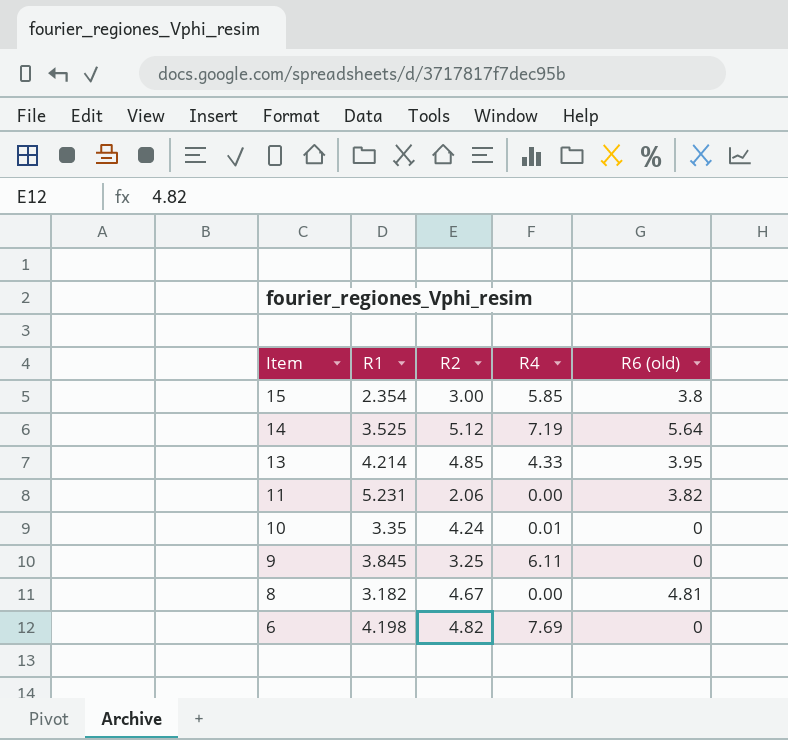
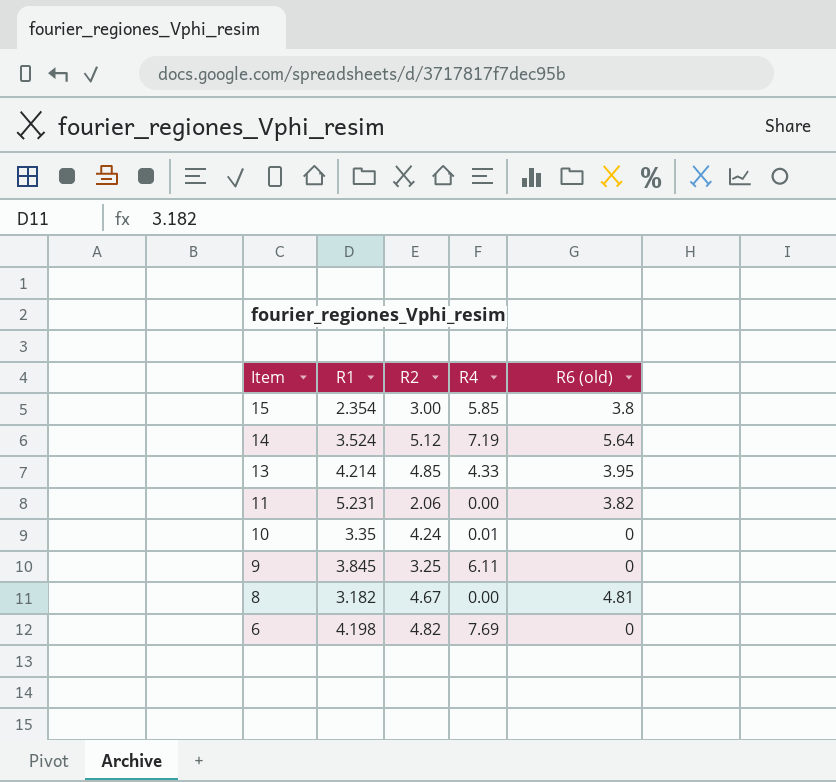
14 | R1: 3.525 -> 3.524

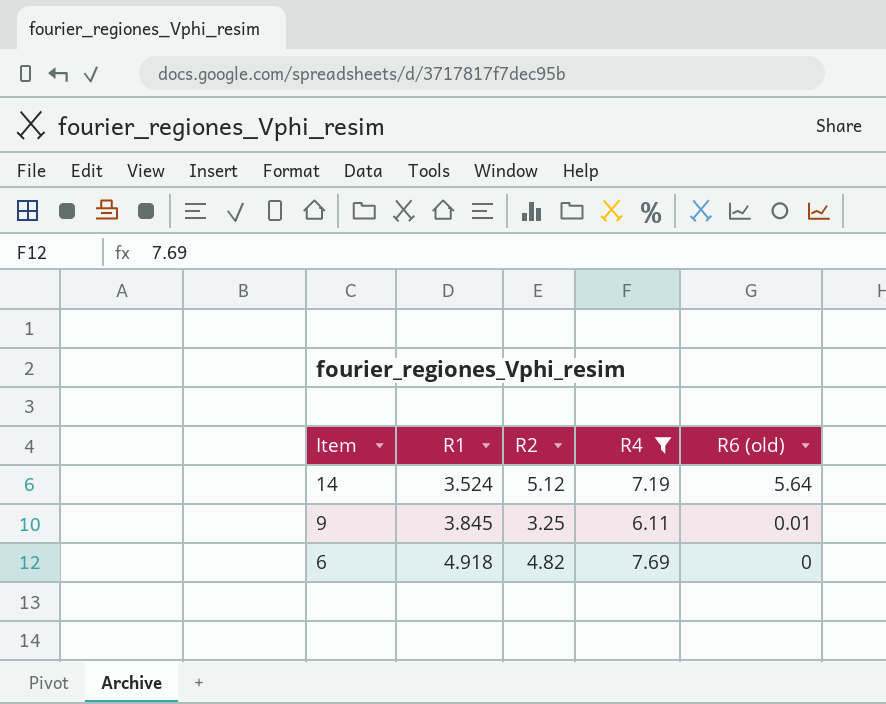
filter: none -> R4 >= 6.11
9 | R6 (old): 0 -> 0.01
6 | R1: 4.198 -> 4.918

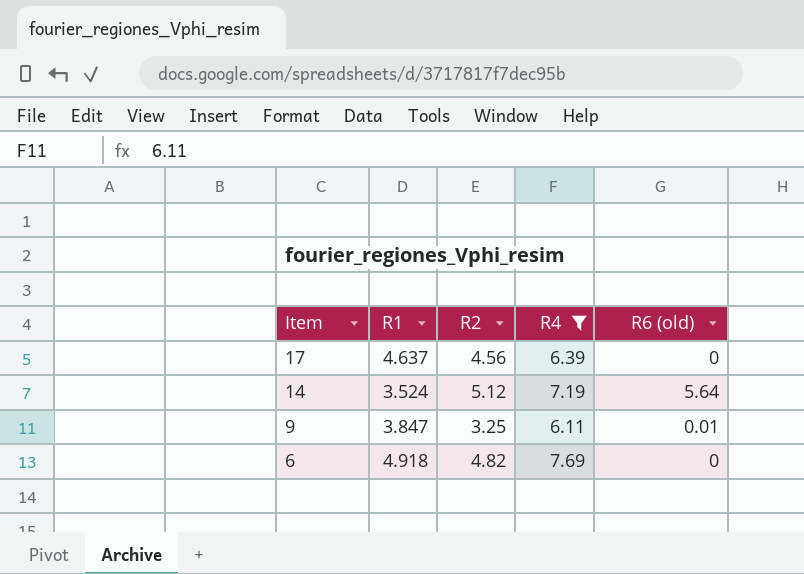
row 17: none -> 4.637 | 4.56 | 6.39 | 0
9 | R1: 3.845 -> 3.847

